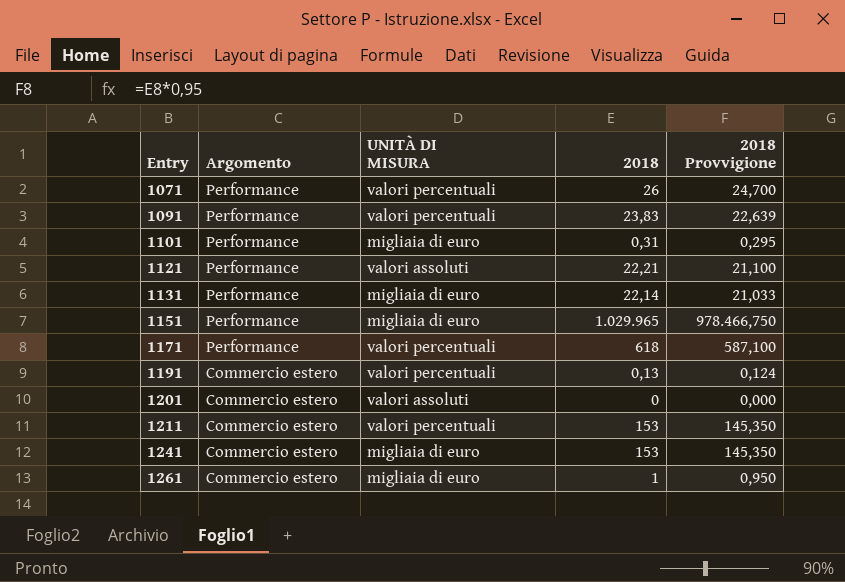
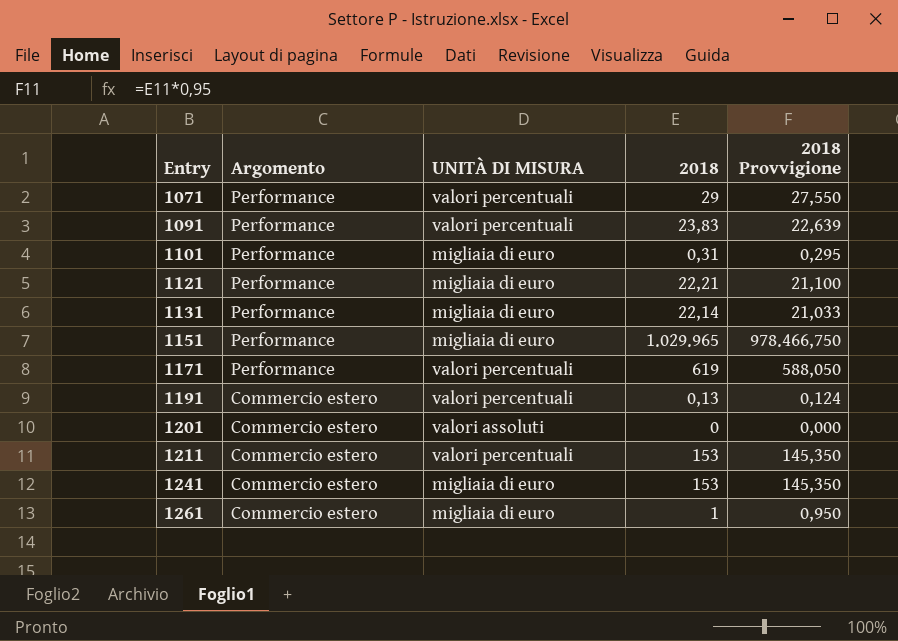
1071 | 2018: 26 -> 29
1071 | 2018 Provvigione: 24,700 -> 27,550
1121 | UNITÀ DI MISURA: valori assoluti -> migliaia di euro
1171 | 2018: 618 -> 619
1171 | 2018 Provvigione: 587,100 -> 588,050

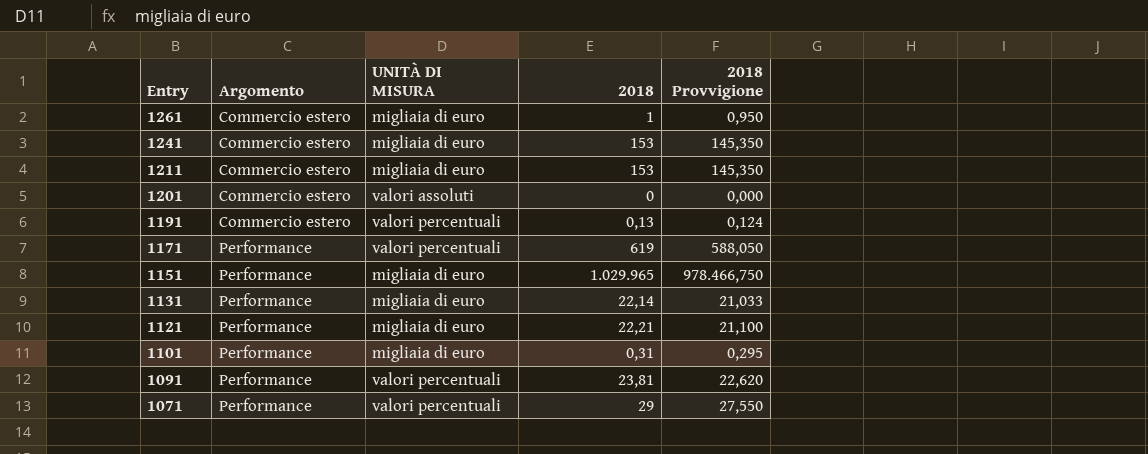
row order: Entry ascending -> Entry descending
1211 | UNITÀ DI MISURA: valori percentuali -> migliaia di euro
1091 | 2018: 23,83 -> 23,81
1091 | 2018 Provvigione: 22,639 -> 22,620

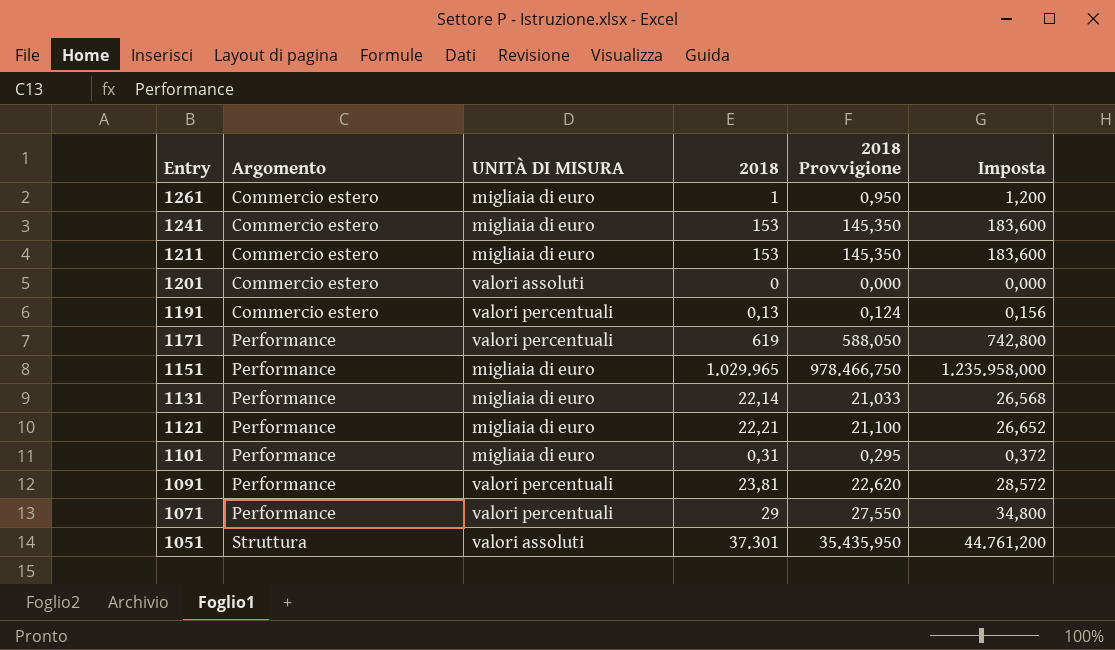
column Imposta | formula: none -> [2018] * 1,2
row 1051: none -> Struttura | valori assoluti | 37.301 | 35.435,950 | 44.761,200

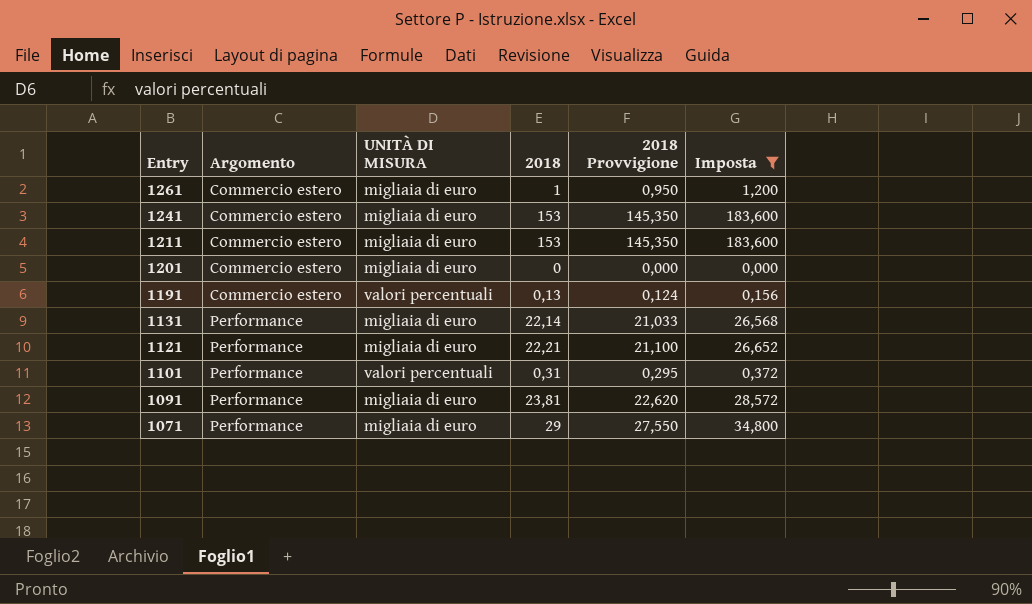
filter: none -> Imposta <= 183,600
1201 | UNITÀ DI MISURA: valori assoluti -> migliaia di euro
1101 | UNITÀ DI MISURA: migliaia di euro -> valori percentuali
1091 | UNITÀ DI MISURA: valori percentuali -> migliaia di euro
1071 | UNITÀ DI MISURA: valori percentuali -> migliaia di euro

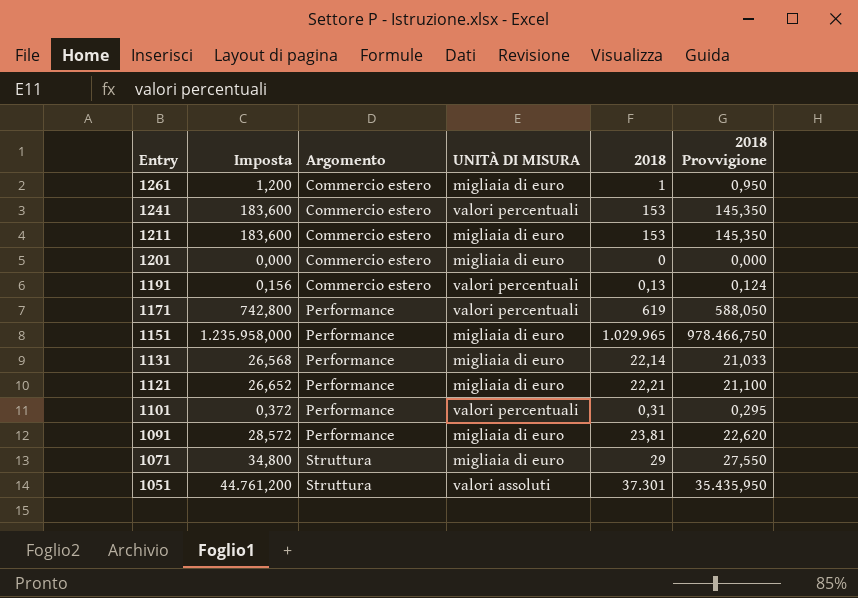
filter: Imposta <= 183,600 -> none
column Imposta | position: 6 -> 2
1241 | UNITÀ DI MISURA: migliaia di euro -> valori percentuali
1071 | Argomento: Performance -> Struttura

